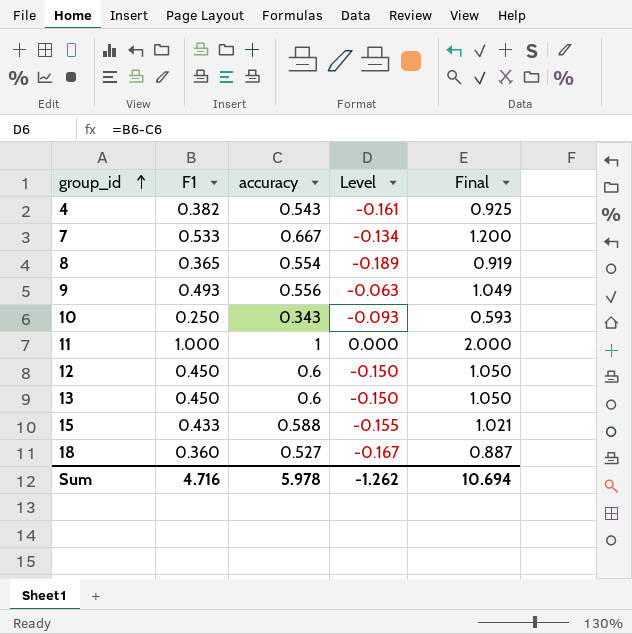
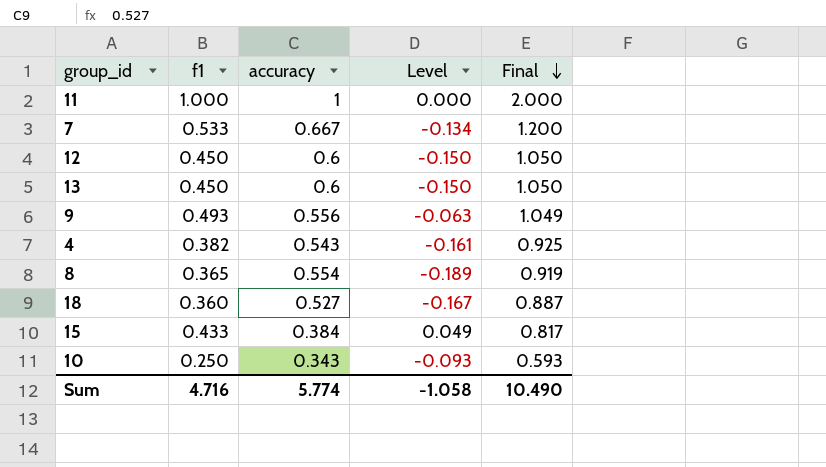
row order: group_id ascending -> Final descending
column name: F1 -> f1
15 | accuracy: 0.588 -> 0.384
15 | Level: -0.155 -> 0.049
15 | Final: 1.021 -> 0.817
Sum | accuracy: 5.978 -> 5.774
Sum | Level: -1.262 -> -1.058
Sum | Final: 10.694 -> 10.490

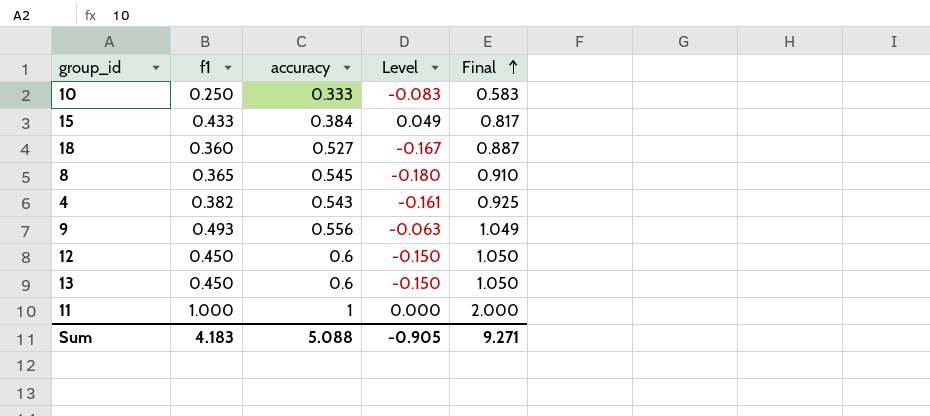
row order: Final descending -> Final ascending
row 7: 0.533 | 0.667 | -0.134 | 1.200 -> none
10 | accuracy: 0.343 -> 0.333
10 | Level: -0.093 -> -0.083
10 | Final: 0.593 -> 0.583
8 | accuracy: 0.554 -> 0.545
8 | Level: -0.189 -> -0.180
8 | Final: 0.919 -> 0.910
Sum | f1: 4.716 -> 4.183
Sum | accuracy: 5.774 -> 5.088
Sum | Level: -1.058 -> -0.905
Sum | Final: 10.490 -> 9.271

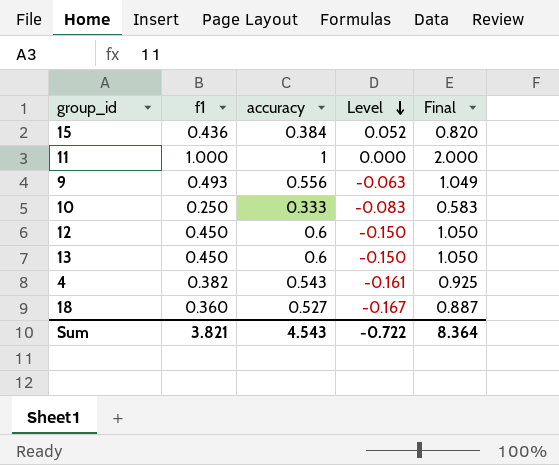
row order: Final ascending -> Level descending
row 8: 0.365 | 0.545 | -0.180 | 0.910 -> none
15 | f1: 0.433 -> 0.436
15 | Level: 0.049 -> 0.052
15 | Final: 0.817 -> 0.820
Sum | f1: 4.183 -> 3.821
Sum | accuracy: 5.088 -> 4.543
Sum | Level: -0.905 -> -0.722
Sum | Final: 9.271 -> 8.364

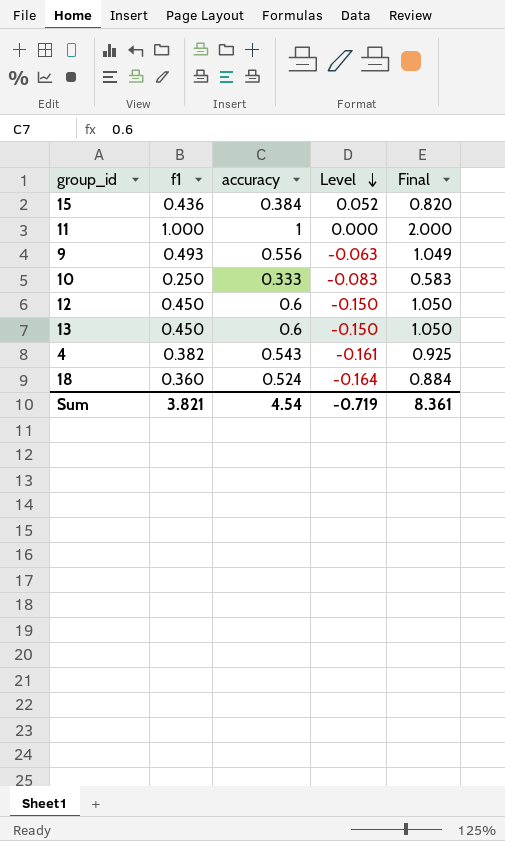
18 | accuracy: 0.527 -> 0.524
18 | Level: -0.167 -> -0.164
18 | Final: 0.887 -> 0.884
Sum | accuracy: 4.543 -> 4.54
Sum | Level: -0.722 -> -0.719
Sum | Final: 8.364 -> 8.361

